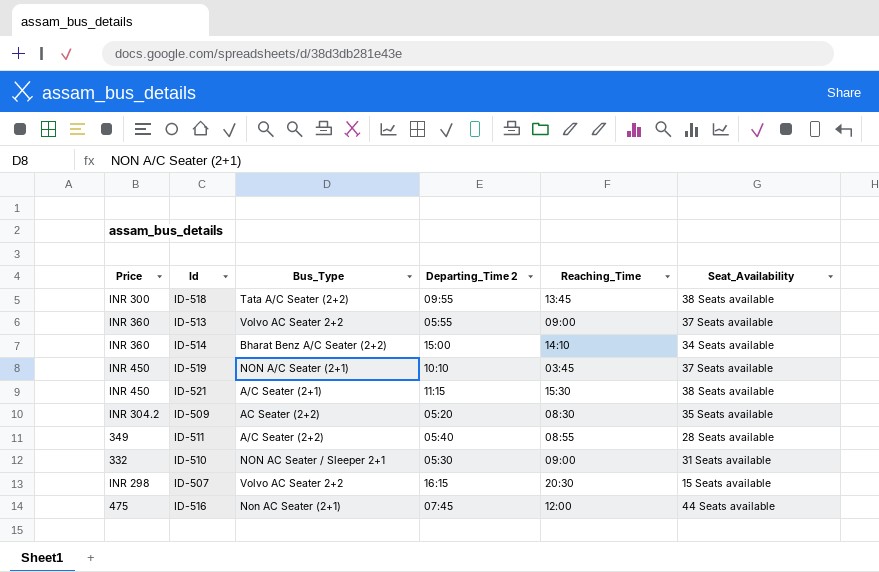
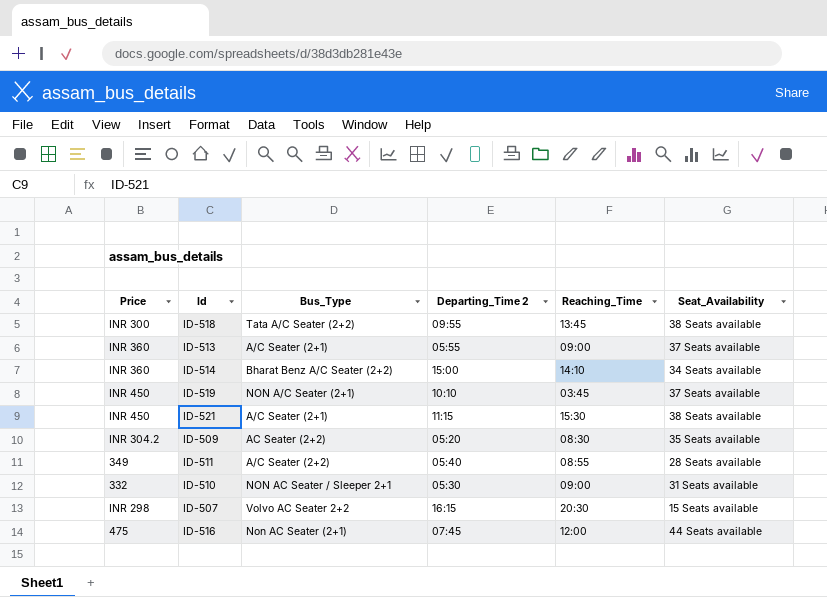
ID-513 | Bus_Type: Volvo AC Seater 2+2 -> A/C Seater (2+1)

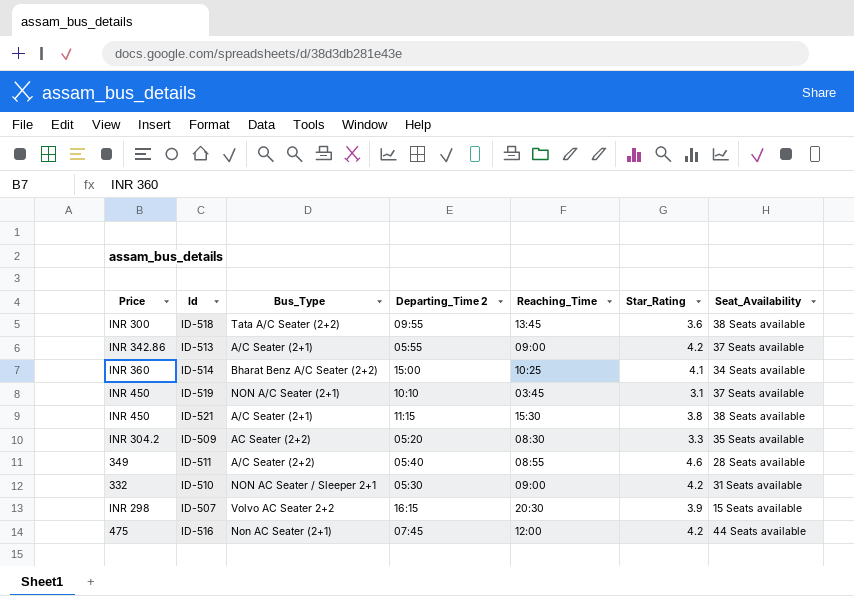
column Star_Rating | position: none -> 6
ID-513 | Price: INR 360 -> INR 342.86
ID-514 | Reaching_Time: 14:10 -> 10:25

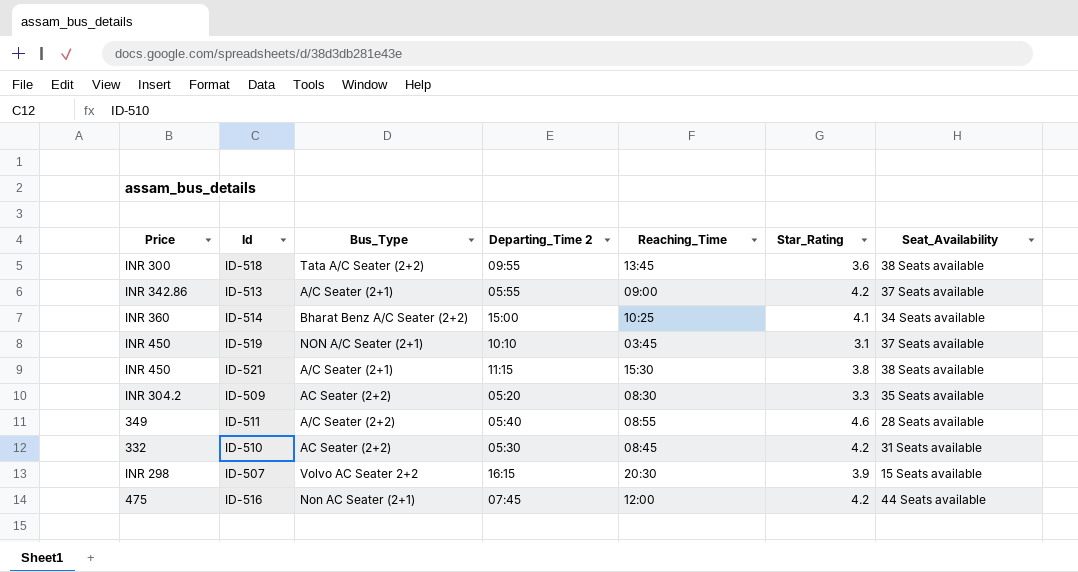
ID-510 | Bus_Type: NON AC Seater / Sleeper 2+1 -> AC Seater (2+2)
ID-510 | Reaching_Time: 09:00 -> 08:45

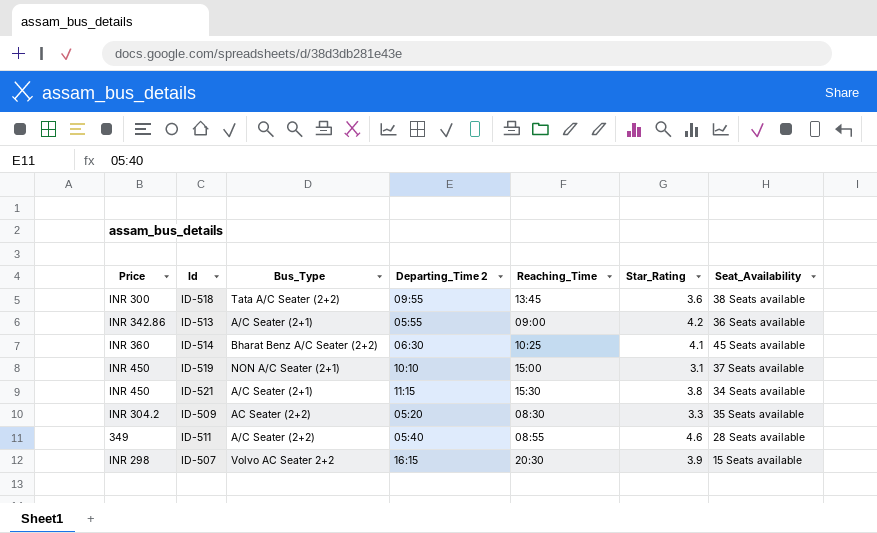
row ID-510: 332 | AC Seater (2+2) | 05:30 | 08:45 | 4.2 | 31 Seats available -> none
row ID-516: 475 | Non AC Seater (2+1) | 07:45 | 12:00 | 4.2 | 44 Seats available -> none
ID-513 | Seat_Availability: 37 Seats available -> 36 Seats available
ID-514 | Departing_Time 2: 15:00 -> 06:30
ID-514 | Seat_Availability: 34 Seats available -> 45 Seats available
ID-519 | Reaching_Time: 03:45 -> 15:00
ID-521 | Seat_Availability: 38 Seats available -> 34 Seats available

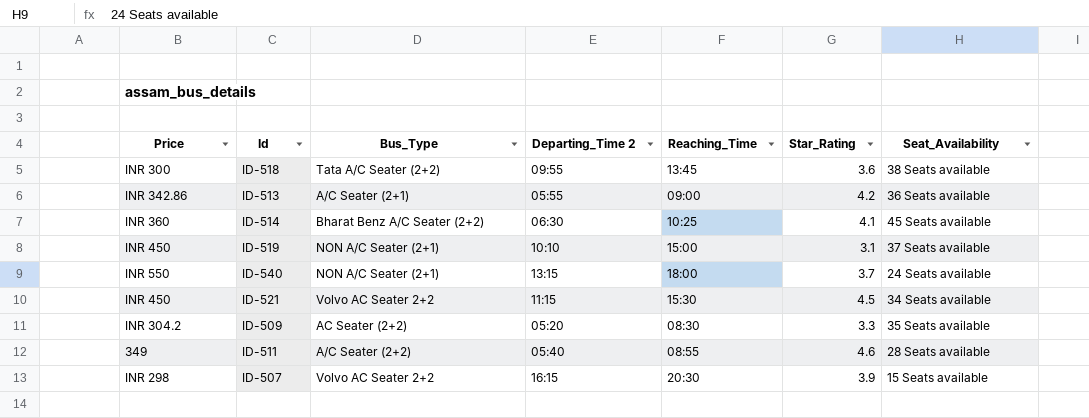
row ID-540: none -> INR 550 | NON A/C Seater (2+1) | 13:15 | 18:00 | 3.7 | 24 Seats available
ID-521 | Bus_Type: A/C Seater (2+1) -> Volvo AC Seater 2+2
ID-521 | Star_Rating: 3.8 -> 4.5

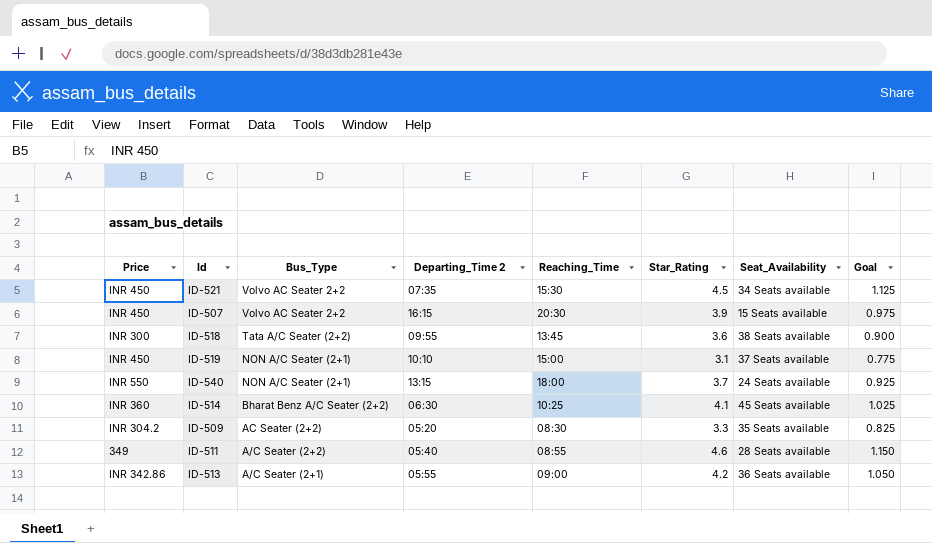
row order: none -> Bus_Type descending
column Goal | formula: none -> [Star_Rating] * 0.25
ID-521 | Departing_Time 2: 11:15 -> 07:35
ID-507 | Price: INR 298 -> INR 450

